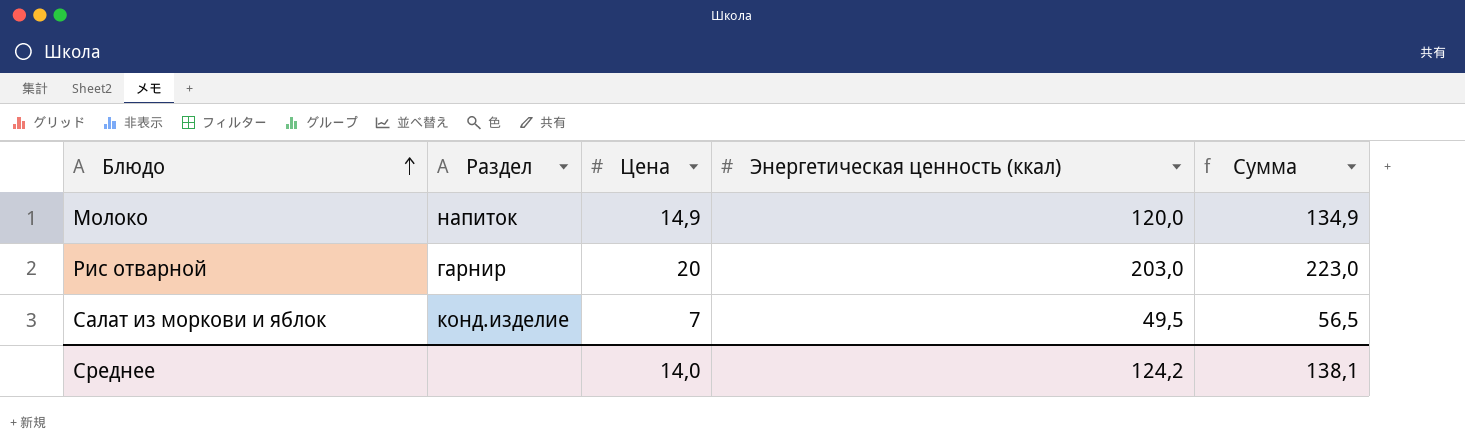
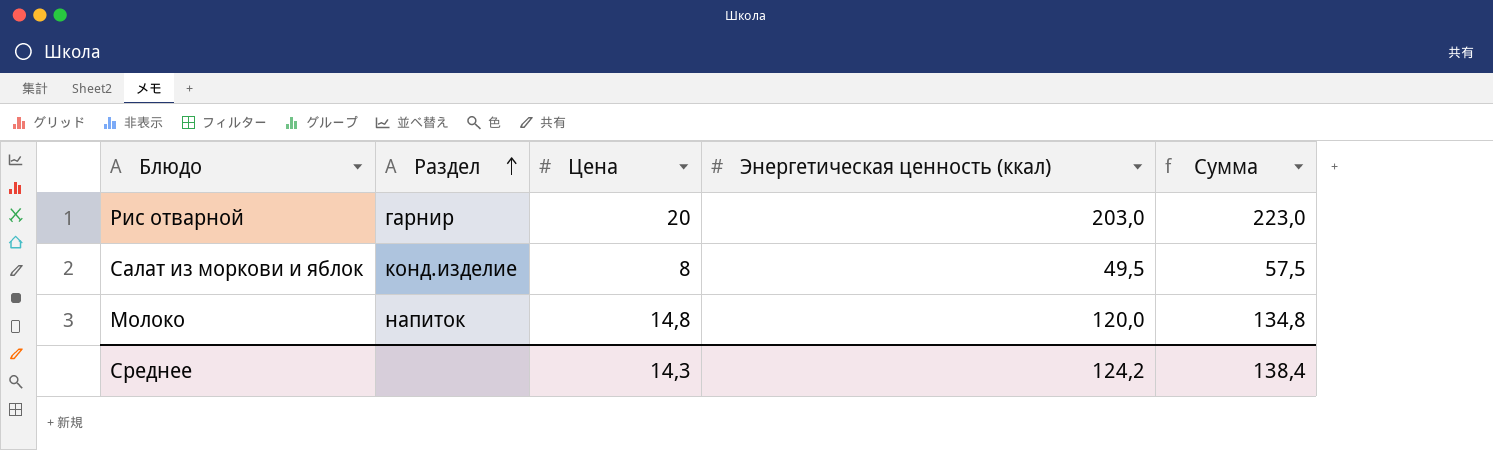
row order: Блюдо ascending -> Раздел ascending
Салат из моркови и яблок | Цена: 7 -> 8
Салат из моркови и яблок | Сумма: 56,5 -> 57,5
Молоко | Цена: 14,9 -> 14,8
Молоко | Сумма: 134,9 -> 134,8
Среднее | Цена: 14,0 -> 14,3
Среднее | Сумма: 138,1 -> 138,4

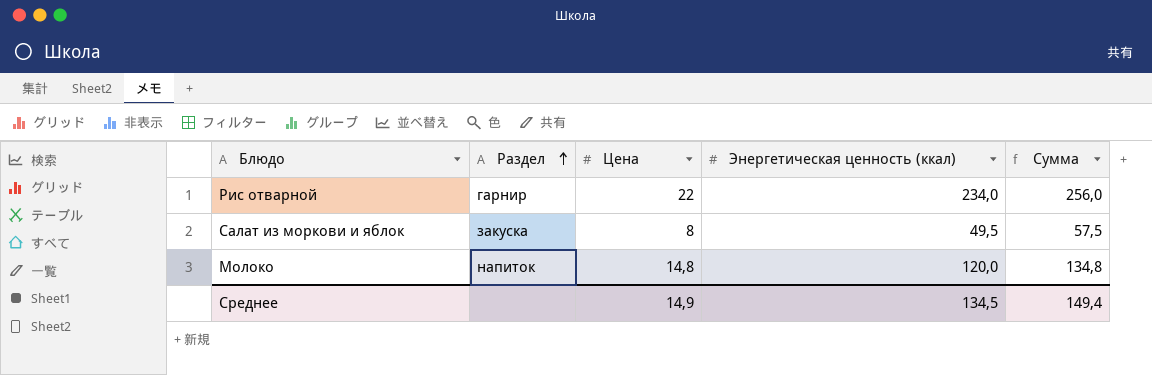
Рис отварной | Цена: 20 -> 22
Рис отварной | Энергетическая ценность (ккал): 203,0 -> 234,0
Рис отварной | Сумма: 223,0 -> 256,0
Салат из моркови и яблок | Раздел: конд.изделие -> закуска
Среднее | Цена: 14,3 -> 14,9
Среднее | Энергетическая ценность (ккал): 124,2 -> 134,5
Среднее | Сумма: 138,4 -> 149,4

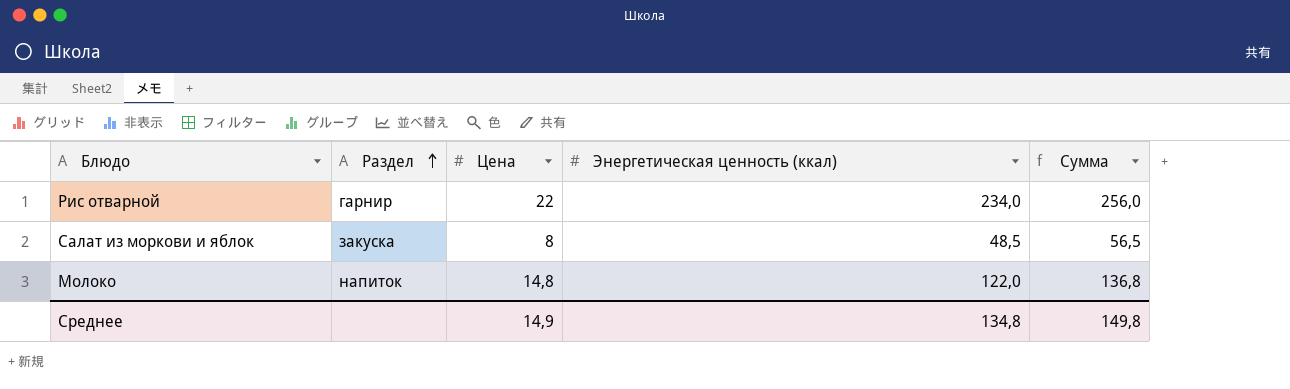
Салат из моркови и яблок | Энергетическая ценность (ккал): 49,5 -> 48,5
Салат из моркови и яблок | Сумма: 57,5 -> 56,5
Молоко | Энергетическая ценность (ккал): 120,0 -> 122,0
Молоко | Сумма: 134,8 -> 136,8
Среднее | Энергетическая ценность (ккал): 134,5 -> 134,8
Среднее | Сумма: 149,4 -> 149,8

